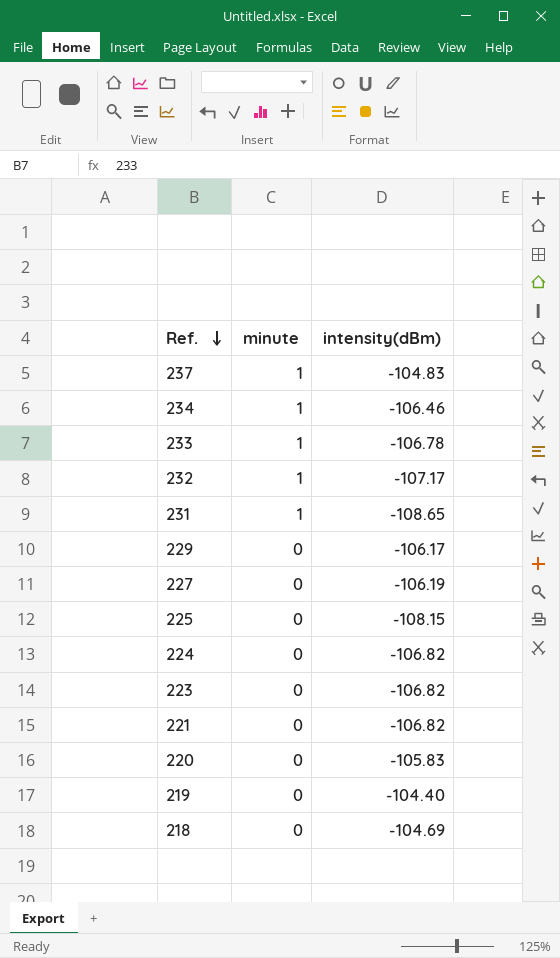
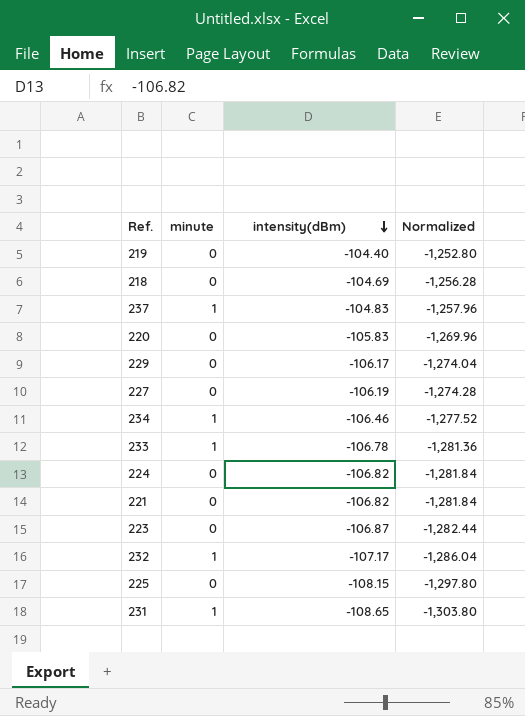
row order: Ref. descending -> intensity(dBm) descending
column Normalized | formula: none -> [intensity(dBm)] * 12
223 | intensity(dBm): -106.82 -> -106.87

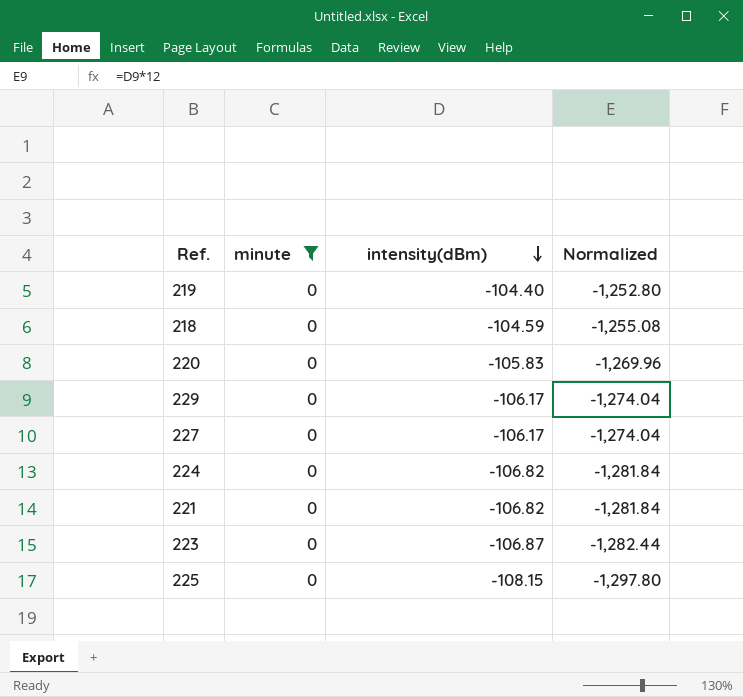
filter: none -> minute = 0
218 | intensity(dBm): -104.69 -> -104.59
218 | Normalized: -1,256.28 -> -1,255.08
227 | intensity(dBm): -106.19 -> -106.17
227 | Normalized: -1,274.28 -> -1,274.04

